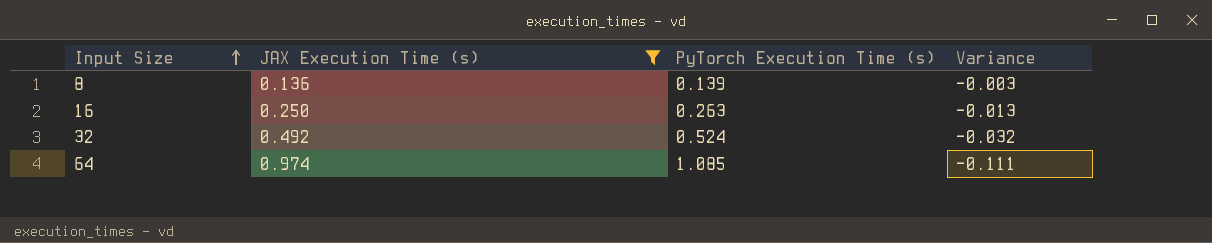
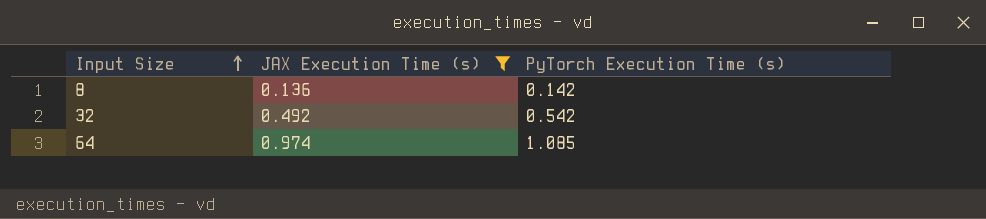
column Variance | formula: [JAX Execution Time (s)] - [PyTorch Execution Time (s)] -> none
row 16: 0.250 | 0.263 | -0.013 -> none
8 | PyTorch Execution Time (s): 0.139 -> 0.142
32 | PyTorch Execution Time (s): 0.524 -> 0.542

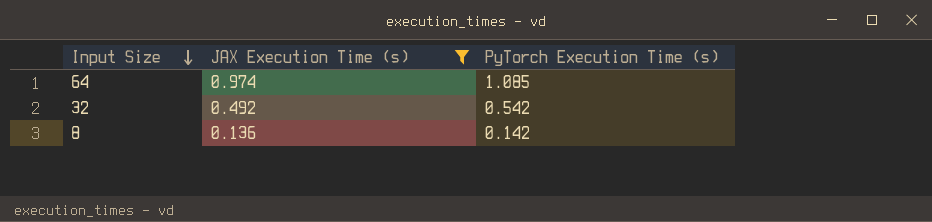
row order: Input Size ascending -> Input Size descending

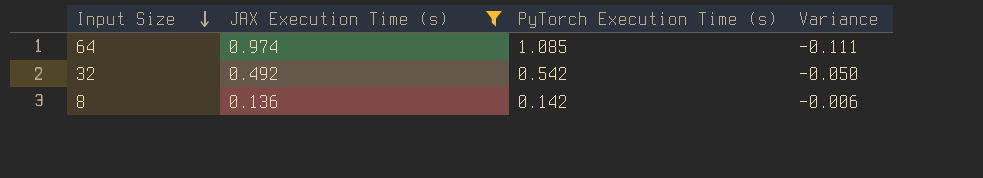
column Variance | formula: none -> [JAX Execution Time (s)] - [PyTorch Execution Time (s)]

